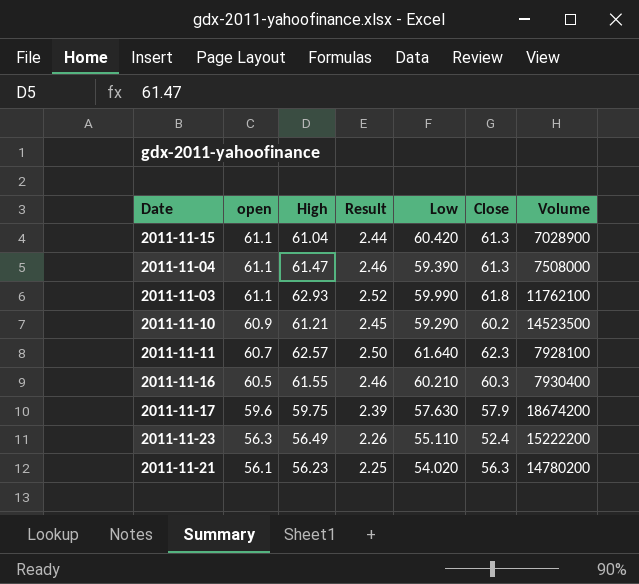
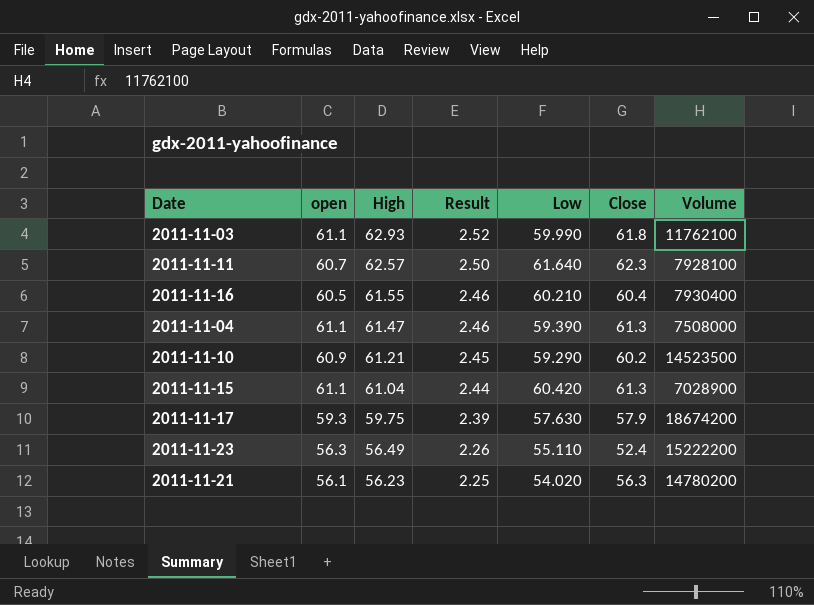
row order: open descending -> High descending
2011-11-16 | Close: 60.3 -> 60.4
2011-11-17 | open: 59.6 -> 59.3

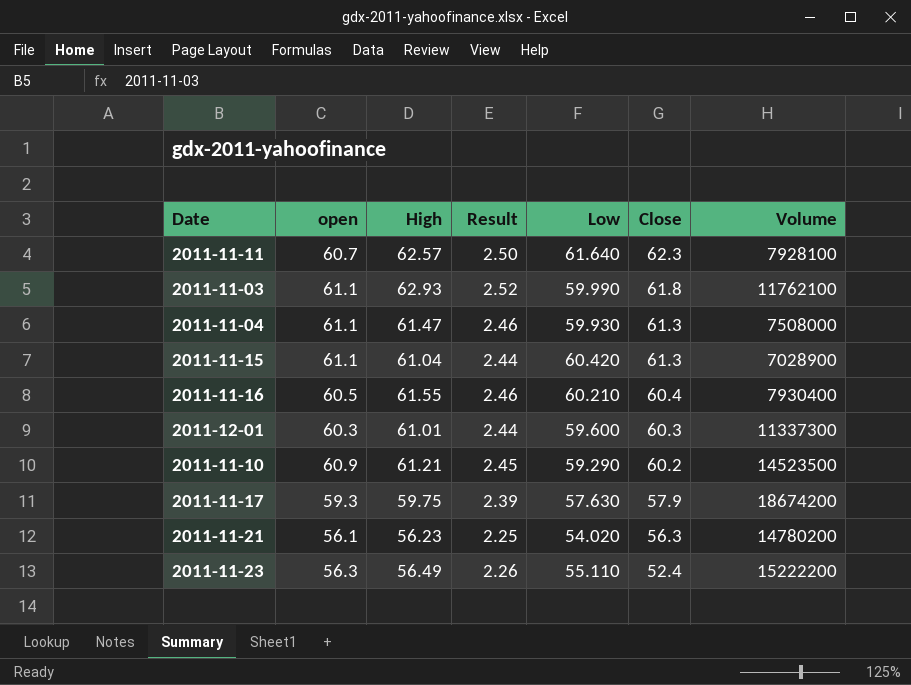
row order: High descending -> Close descending
2011-11-04 | Low: 59.390 -> 59.930
row 2011-12-01: none -> 60.3 | 61.01 | 2.44 | 59.600 | 60.3 | 11337300

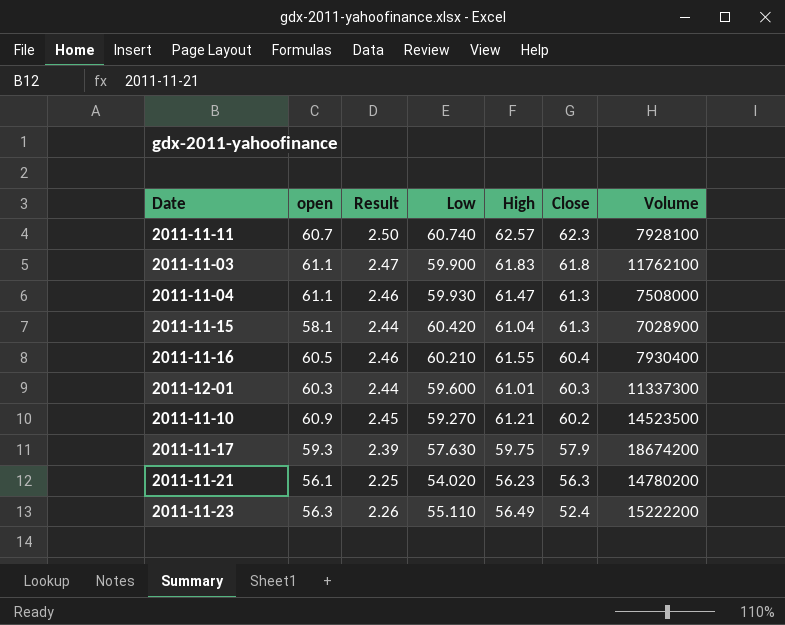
column High | position: 3 -> 5
2011-11-11 | Low: 61.640 -> 60.740
2011-11-03 | Result: 2.52 -> 2.47
2011-11-03 | Low: 59.990 -> 59.900
2011-11-03 | High: 62.93 -> 61.83
2011-11-15 | open: 61.1 -> 58.1
2011-11-10 | Low: 59.290 -> 59.270

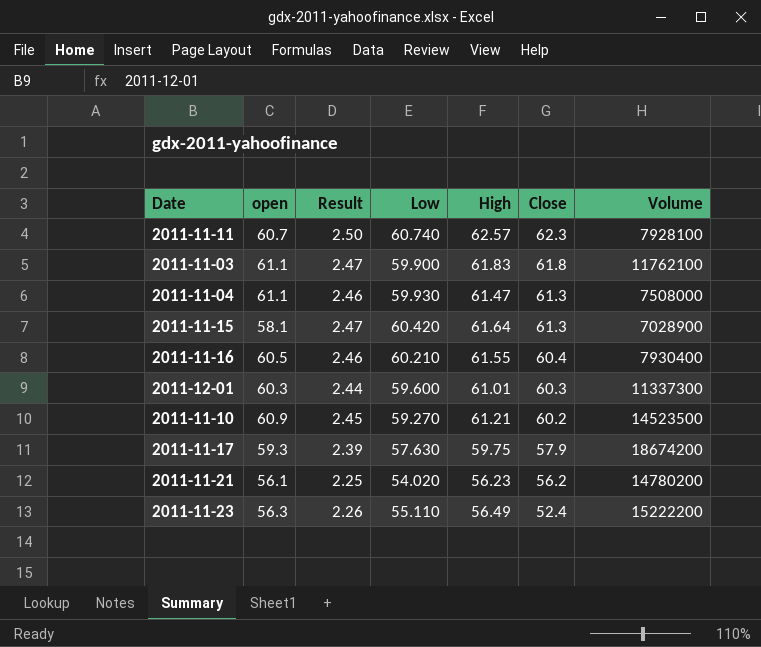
2011-11-15 | Result: 2.44 -> 2.47
2011-11-15 | High: 61.04 -> 61.64
2011-11-21 | Close: 56.3 -> 56.2

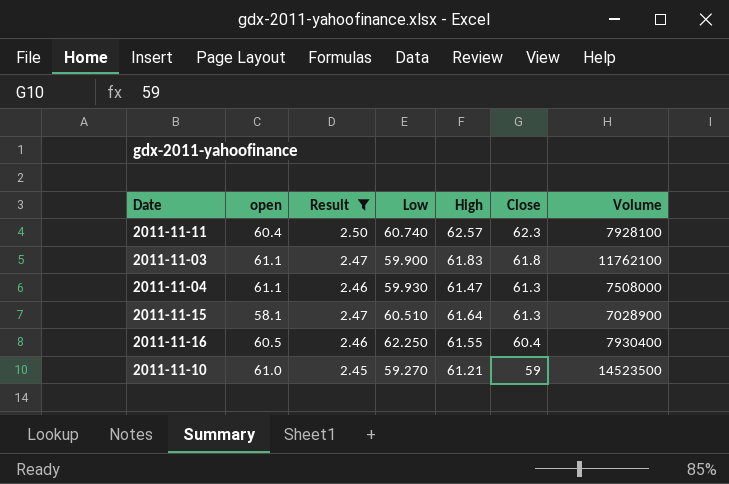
filter: none -> Result >= 2.45
2011-11-11 | open: 60.7 -> 60.4
2011-11-15 | Low: 60.420 -> 60.510
2011-11-16 | Low: 60.210 -> 62.250
2011-11-10 | open: 60.9 -> 61.0
2011-11-10 | Close: 60.2 -> 59

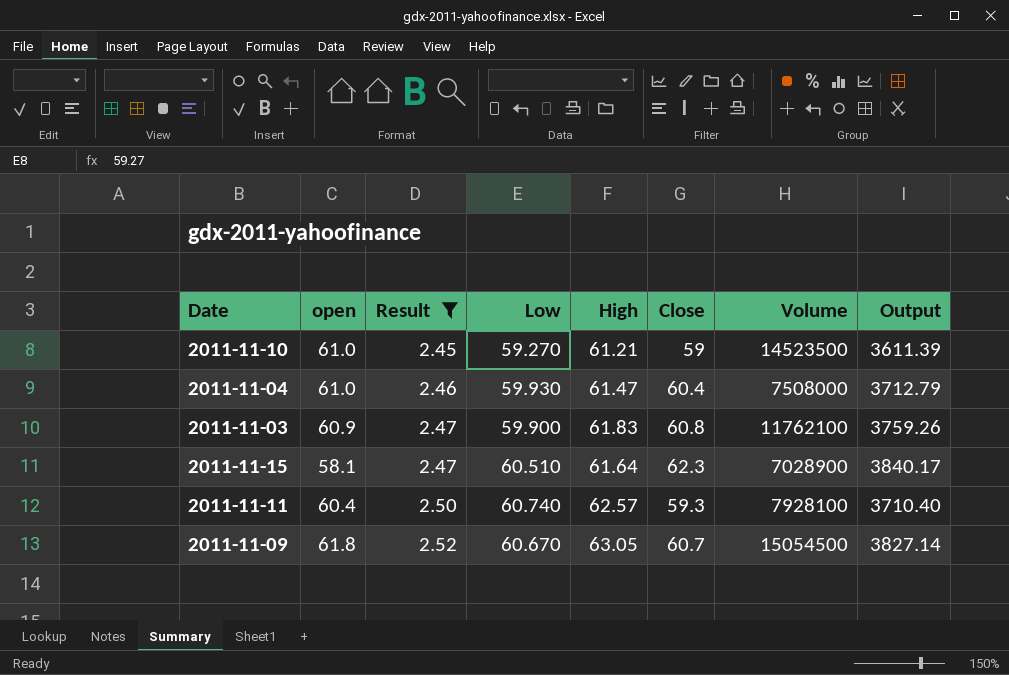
row order: Close descending -> Result ascending
column Output | formula: none -> [High] * [Close]
row 2011-11-16: 60.5 | 2.46 | 62.250 | 61.55 | 60.4 | 7930400 -> none
2011-11-04 | open: 61.1 -> 61.0
2011-11-04 | Close: 61.3 -> 60.4
2011-11-03 | open: 61.1 -> 60.9
2011-11-03 | Close: 61.8 -> 60.8
2011-11-15 | Close: 61.3 -> 62.3
2011-11-11 | Close: 62.3 -> 59.3
row 2011-11-09: none -> 61.8 | 2.52 | 60.670 | 63.05 | 60.7 | 15054500 | 3827.14

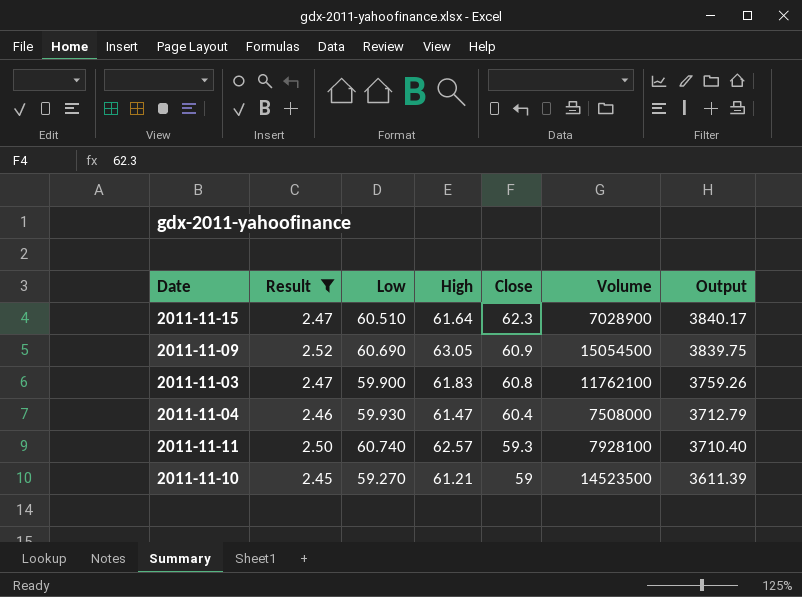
row order: Result ascending -> Close descending
column open | position: 2 -> none
2011-11-09 | Low: 60.670 -> 60.690
2011-11-09 | Close: 60.7 -> 60.9
2011-11-09 | Output: 3827.14 -> 3839.75

